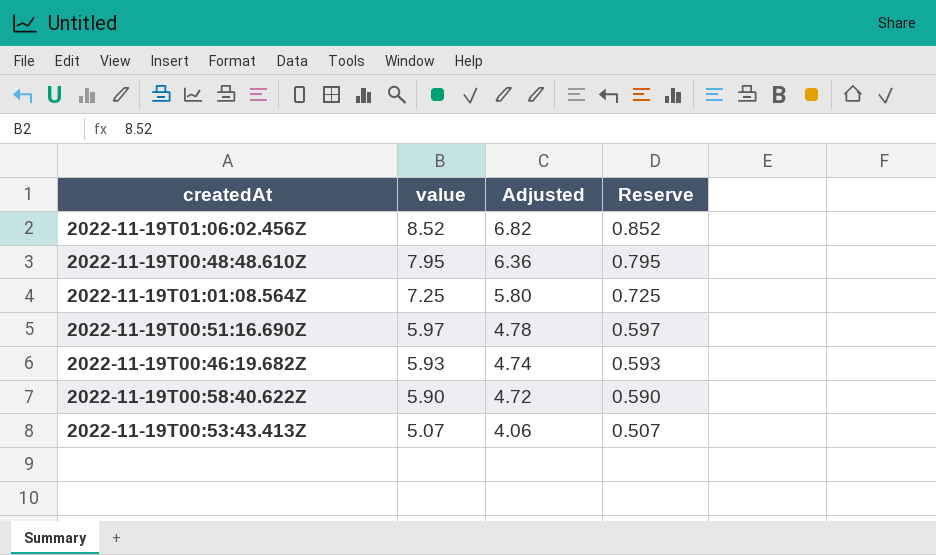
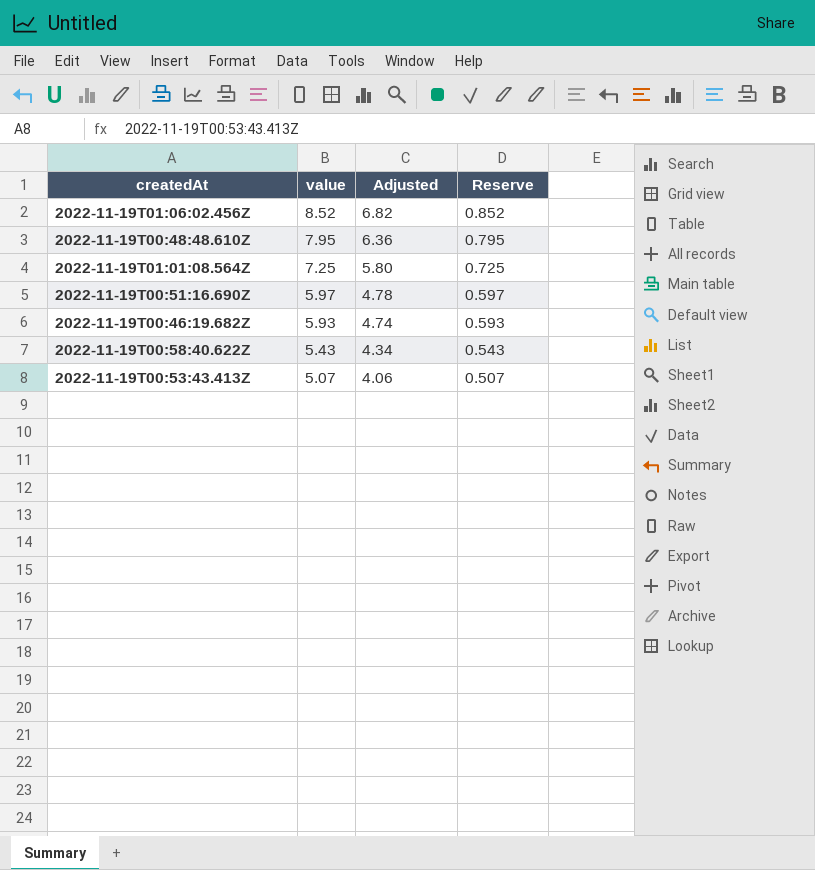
2022-11-19T00:58:40.622Z | value: 5.90 -> 5.43
2022-11-19T00:58:40.622Z | Adjusted: 4.72 -> 4.34
2022-11-19T00:58:40.622Z | Reserve: 0.590 -> 0.543

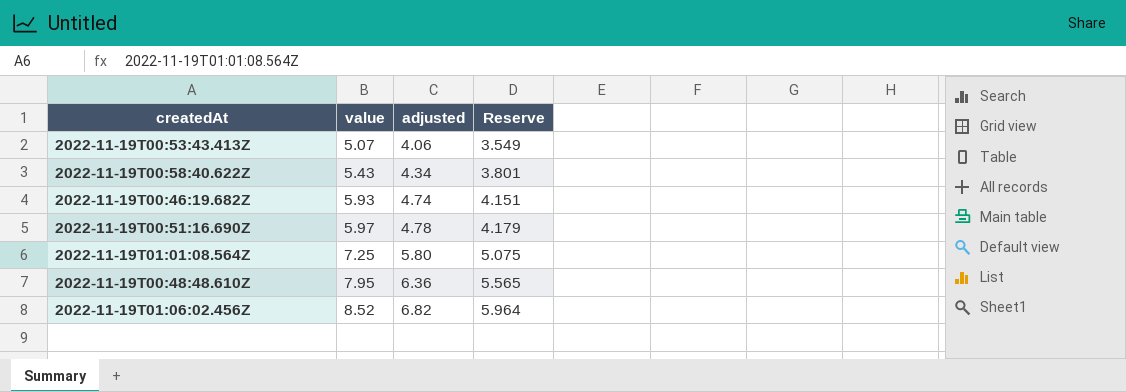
row order: value descending -> value ascending
column name: Adjusted -> adjusted
column Reserve | formula: [value] * 0.1 -> [value] * 0.7

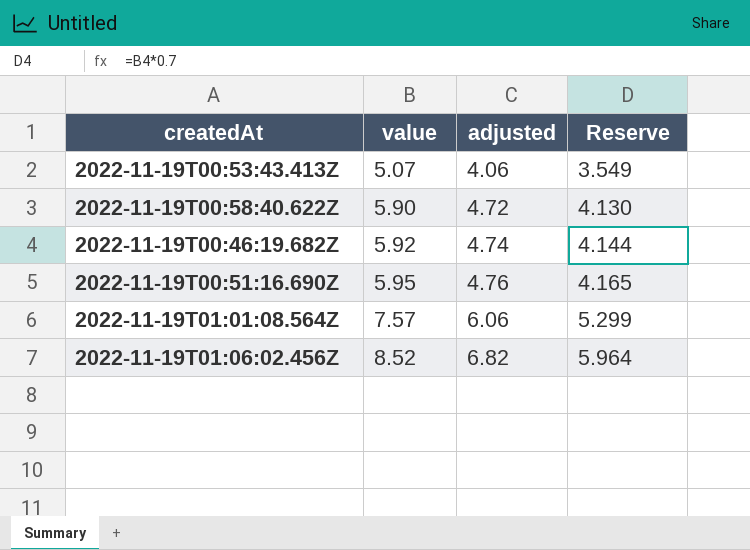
row 2022-11-19T00:48:48.610Z: 7.95 | 6.36 | 5.565 -> none
2022-11-19T00:58:40.622Z | value: 5.43 -> 5.90
2022-11-19T00:58:40.622Z | adjusted: 4.34 -> 4.72
2022-11-19T00:58:40.622Z | Reserve: 3.801 -> 4.130
2022-11-19T00:46:19.682Z | value: 5.93 -> 5.92
2022-11-19T00:46:19.682Z | Reserve: 4.151 -> 4.144
2022-11-19T00:51:16.690Z | value: 5.97 -> 5.95
2022-11-19T00:51:16.690Z | adjusted: 4.78 -> 4.76
2022-11-19T00:51:16.690Z | Reserve: 4.179 -> 4.165
2022-11-19T01:01:08.564Z | value: 7.25 -> 7.57
2022-11-19T01:01:08.564Z | adjusted: 5.80 -> 6.06
2022-11-19T01:01:08.564Z | Reserve: 5.075 -> 5.299

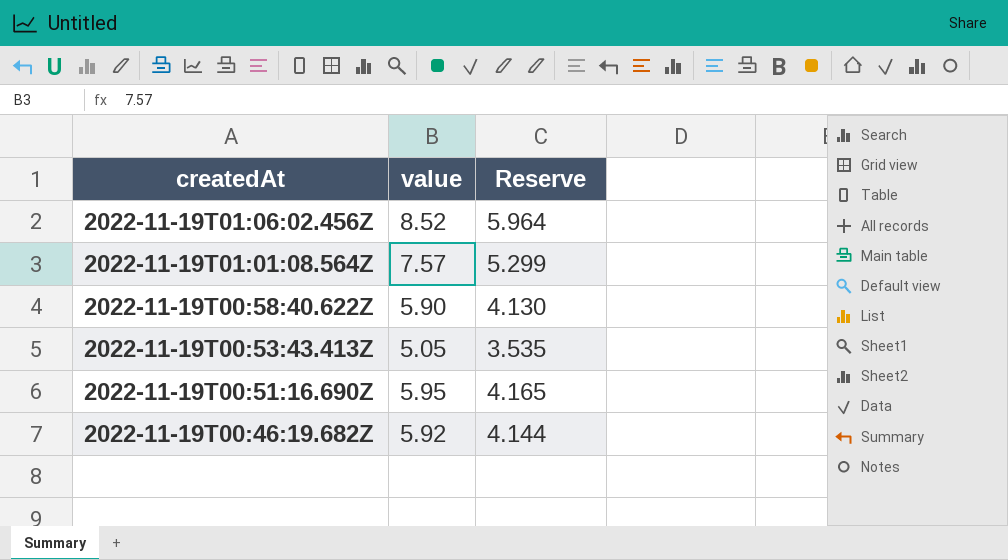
row order: value ascending -> createdAt descending
column adjusted | formula: [value] * 0.8 -> none
2022-11-19T00:53:43.413Z | value: 5.07 -> 5.05
2022-11-19T00:53:43.413Z | Reserve: 3.549 -> 3.535

